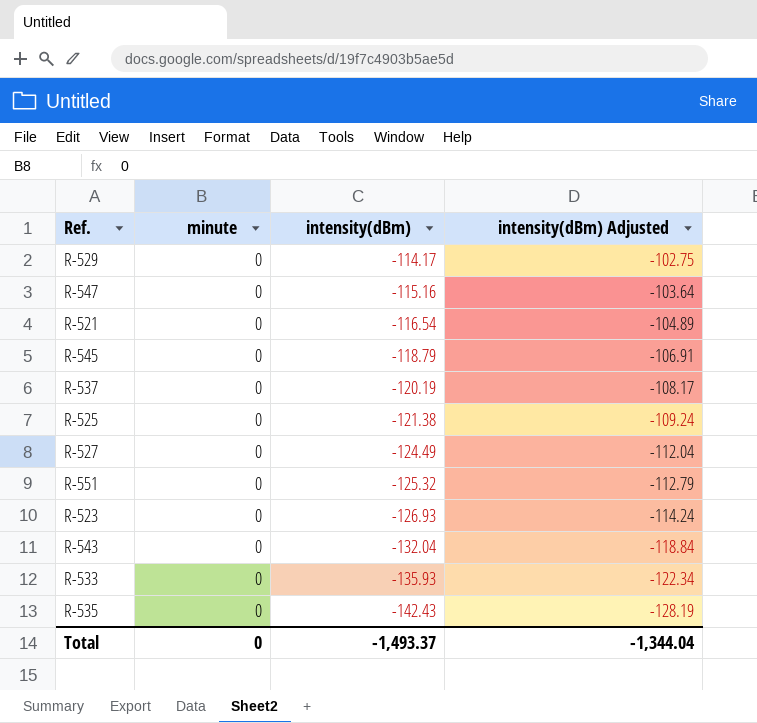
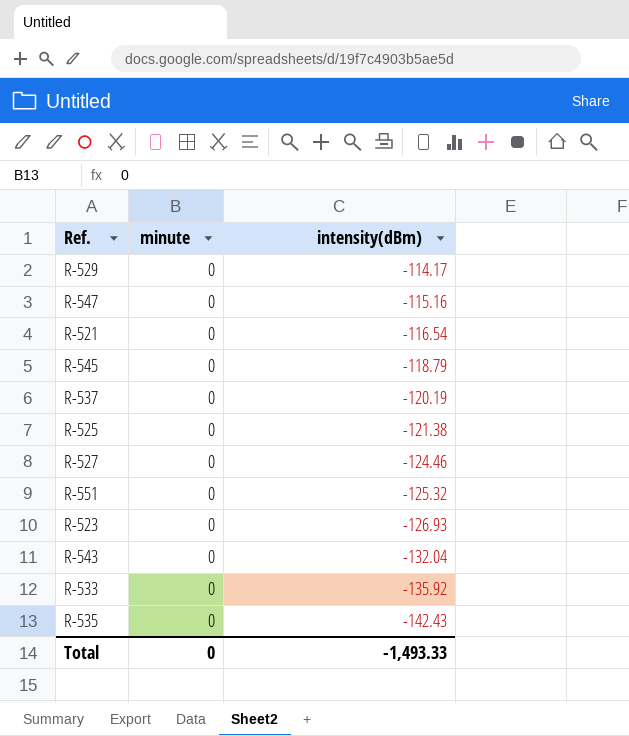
column intensity(dBm) Adjusted | formula: [intensity(dBm)] * 0.9 -> none
R-527 | intensity(dBm): -124.49 -> -124.46
R-533 | intensity(dBm): -135.93 -> -135.92
Total | intensity(dBm): -1,493.37 -> -1,493.33

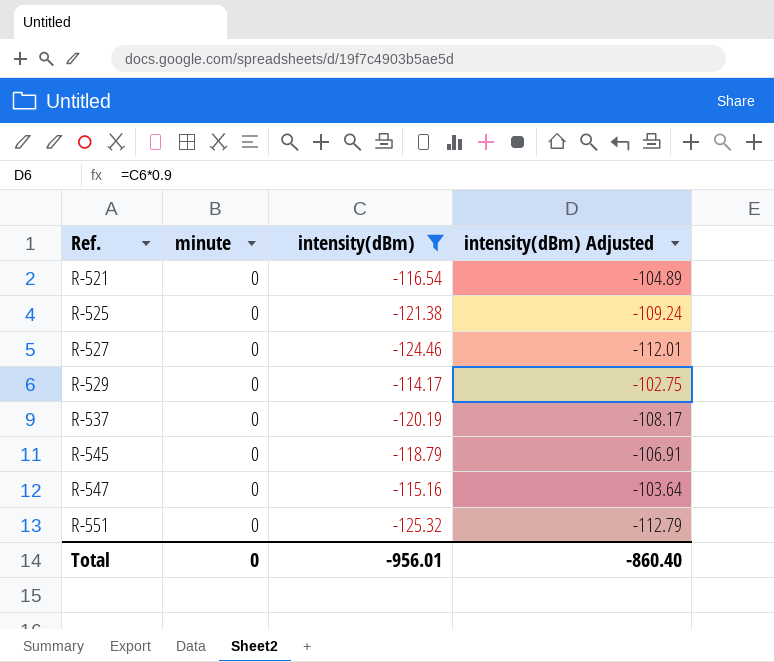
filter: none -> intensity(dBm) >= -125.32
row order: intensity(dBm) descending -> Ref. ascending
column intensity(dBm) Adjusted | formula: none -> [intensity(dBm)] * 0.9
Total | intensity(dBm): -1,493.33 -> -956.01

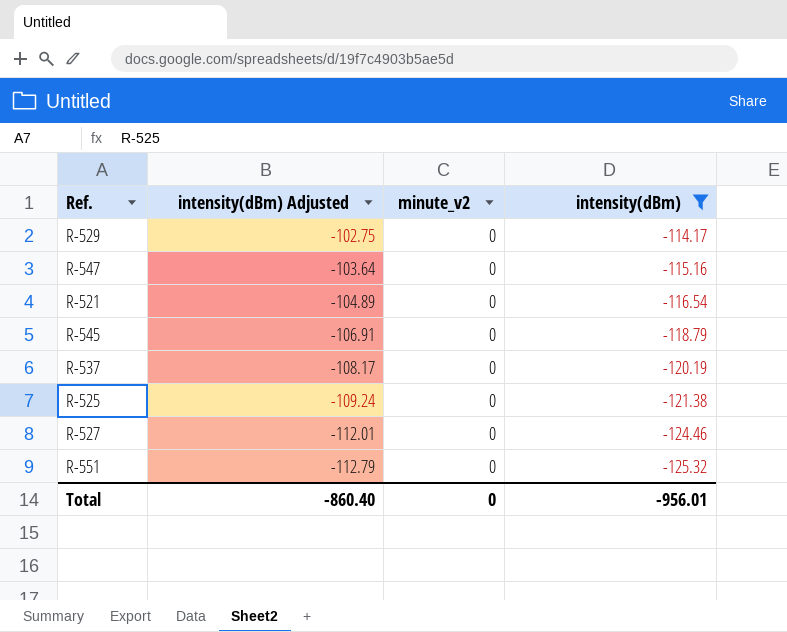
row order: Ref. ascending -> intensity(dBm) Adjusted descending
column intensity(dBm) Adjusted | position: 4 -> 2
column name: minute -> minute_v2

